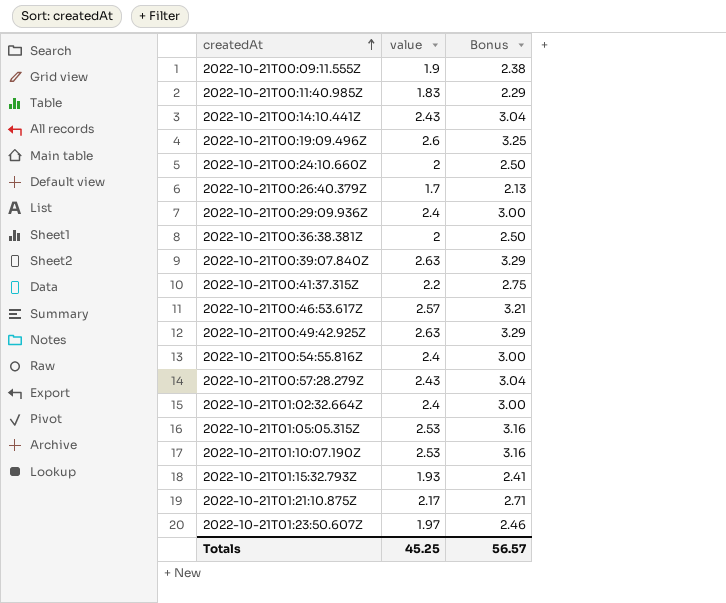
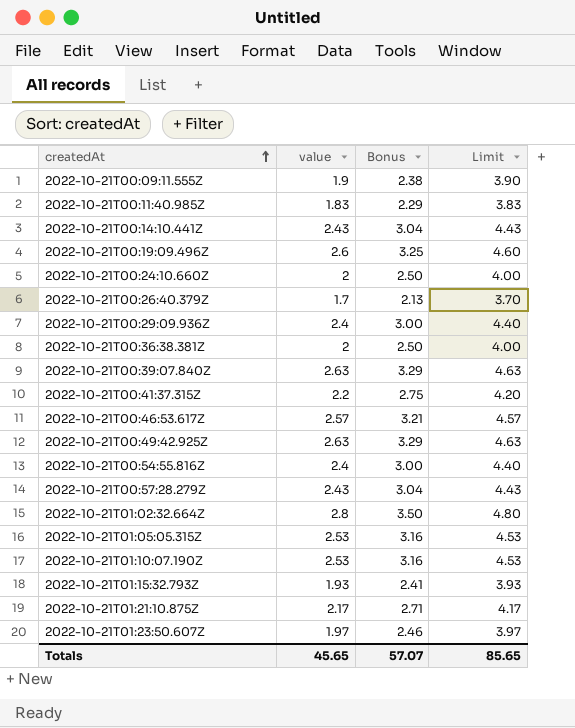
column Limit | formula: none -> [value] + 2
2022-10-21T01:02:32.664Z | value: 2.4 -> 2.8
2022-10-21T01:02:32.664Z | Bonus: 3.00 -> 3.50
Totals | value: 45.25 -> 45.65
Totals | Bonus: 56.57 -> 57.07

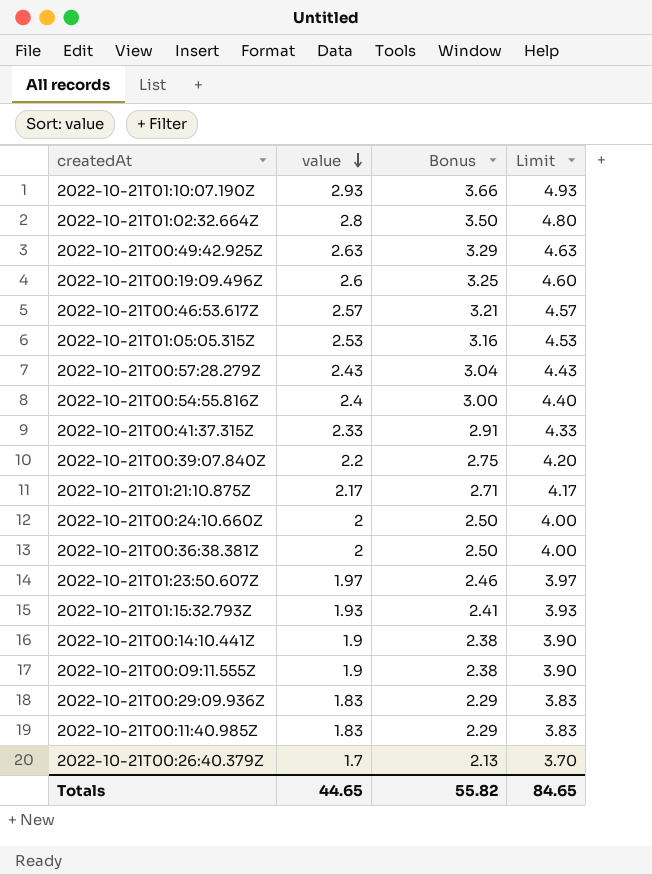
row order: createdAt ascending -> value descending
2022-10-21T01:10:07.190Z | value: 2.53 -> 2.93
2022-10-21T01:10:07.190Z | Bonus: 3.16 -> 3.66
2022-10-21T01:10:07.190Z | Limit: 4.53 -> 4.93
2022-10-21T00:41:37.315Z | value: 2.2 -> 2.33
2022-10-21T00:41:37.315Z | Bonus: 2.75 -> 2.91
2022-10-21T00:41:37.315Z | Limit: 4.20 -> 4.33
2022-10-21T00:39:07.840Z | value: 2.63 -> 2.2
2022-10-21T00:39:07.840Z | Bonus: 3.29 -> 2.75
2022-10-21T00:39:07.840Z | Limit: 4.63 -> 4.20
2022-10-21T00:14:10.441Z | value: 2.43 -> 1.9
2022-10-21T00:14:10.441Z | Bonus: 3.04 -> 2.38
2022-10-21T00:14:10.441Z | Limit: 4.43 -> 3.90
2022-10-21T00:29:09.936Z | value: 2.4 -> 1.83
2022-10-21T00:29:09.936Z | Bonus: 3.00 -> 2.29
2022-10-21T00:29:09.936Z | Limit: 4.40 -> 3.83
Totals | value: 45.65 -> 44.65
Totals | Bonus: 57.07 -> 55.82
Totals | Limit: 85.65 -> 84.65

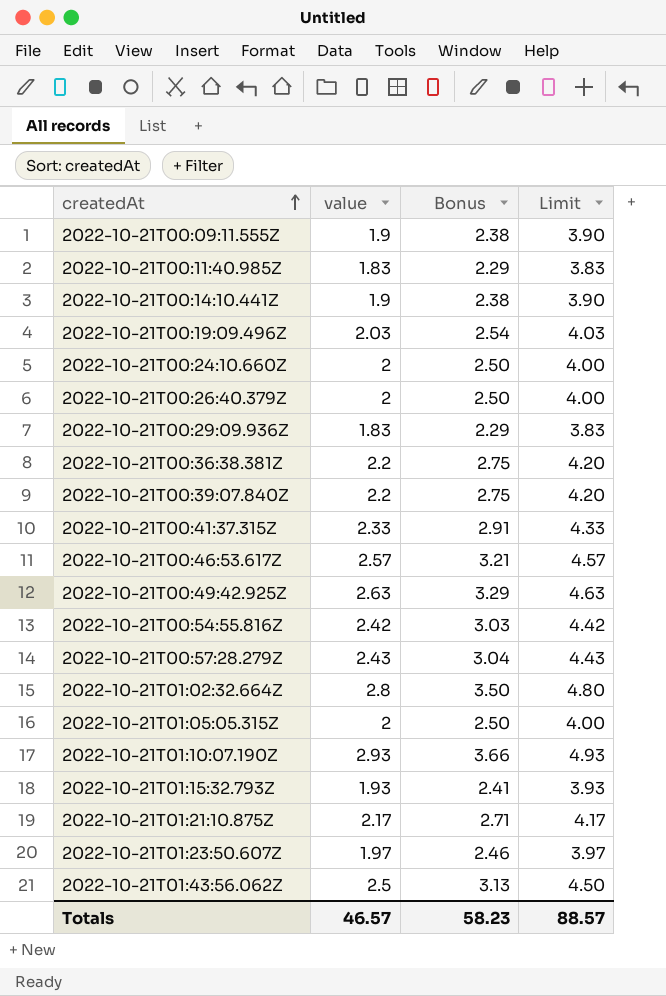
row order: value descending -> createdAt ascending
2022-10-21T00:19:09.496Z | value: 2.6 -> 2.03
2022-10-21T00:19:09.496Z | Bonus: 3.25 -> 2.54
2022-10-21T00:19:09.496Z | Limit: 4.60 -> 4.03
2022-10-21T00:26:40.379Z | value: 1.7 -> 2
2022-10-21T00:26:40.379Z | Bonus: 2.13 -> 2.50
2022-10-21T00:26:40.379Z | Limit: 3.70 -> 4.00
2022-10-21T00:36:38.381Z | value: 2 -> 2.2
2022-10-21T00:36:38.381Z | Bonus: 2.50 -> 2.75
2022-10-21T00:36:38.381Z | Limit: 4.00 -> 4.20
2022-10-21T00:54:55.816Z | value: 2.4 -> 2.42
2022-10-21T00:54:55.816Z | Bonus: 3.00 -> 3.03
2022-10-21T00:54:55.816Z | Limit: 4.40 -> 4.42
2022-10-21T01:05:05.315Z | value: 2.53 -> 2
2022-10-21T01:05:05.315Z | Bonus: 3.16 -> 2.50
2022-10-21T01:05:05.315Z | Limit: 4.53 -> 4.00
row 2022-10-21T01:43:56.062Z: none -> 2.5 | 3.13 | 4.50
Totals | value: 44.65 -> 46.57
Totals | Bonus: 55.82 -> 58.23
Totals | Limit: 84.65 -> 88.57

